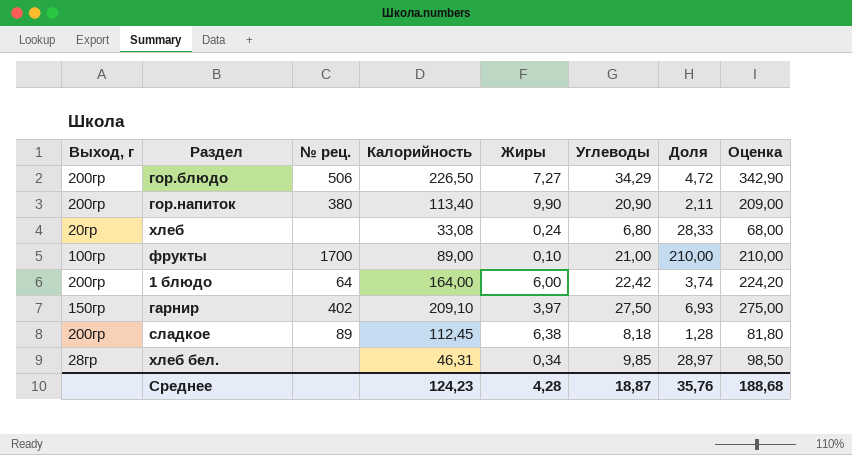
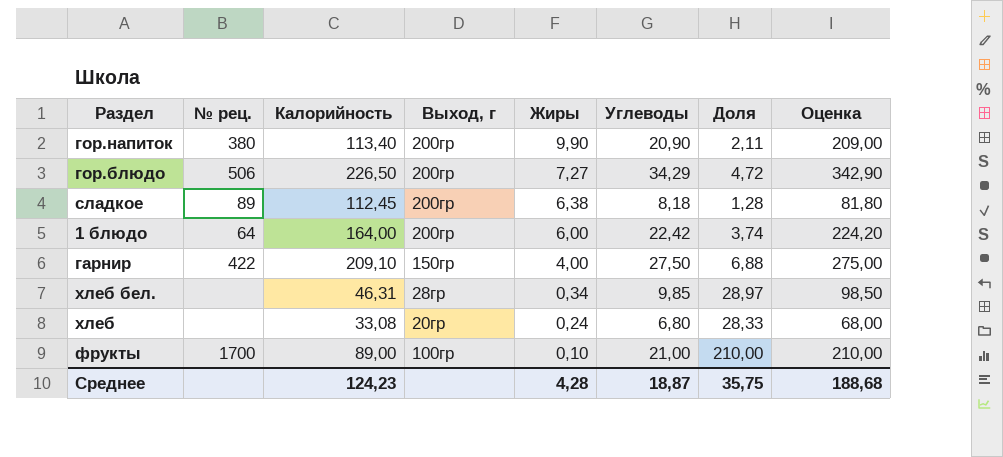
row order: none -> Жиры descending
column Выход, г | position: 1 -> 4
гарнир | № рец.: 402 -> 422
гарнир | Жиры: 3,97 -> 4,00
гарнир | Доля: 6,93 -> 6,88
Среднее | Доля: 35,76 -> 35,75

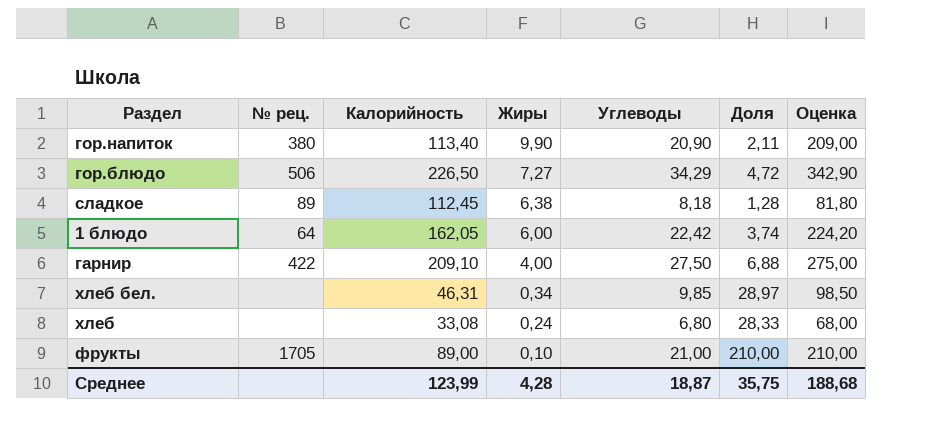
column Выход, г | position: 4 -> none
1 блюдо | Калорийность: 164,00 -> 162,05
фрукты | № рец.: 1700 -> 1705
Среднее | Калорийность: 124,23 -> 123,99

